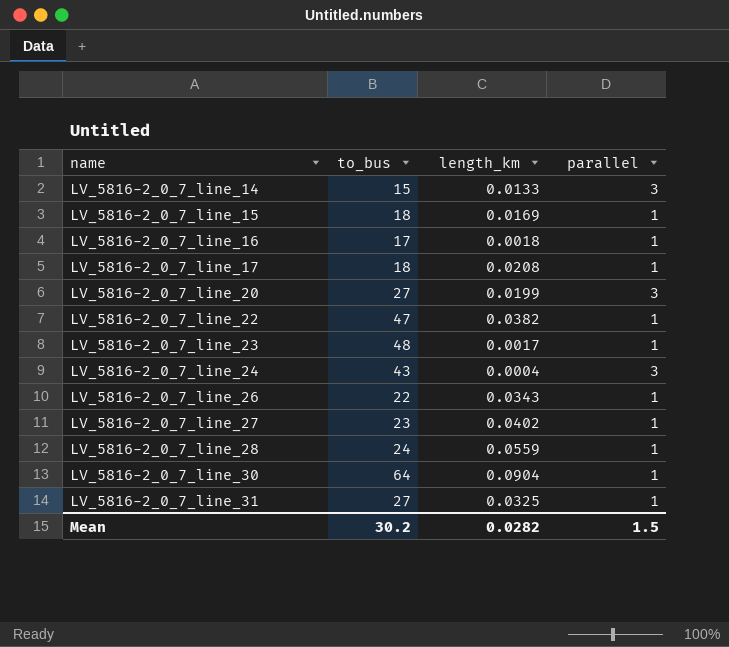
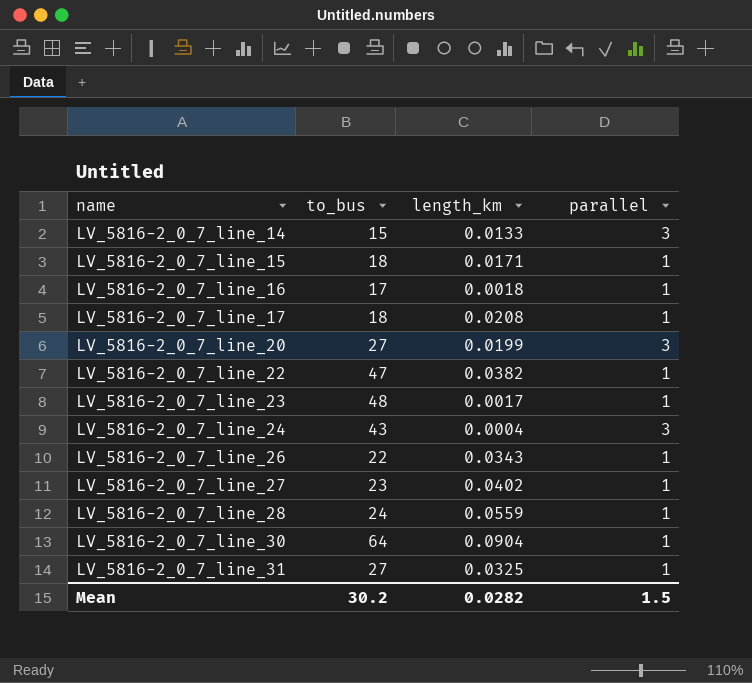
LV_5816-2_0_7_line_15 | length_km: 0.0169 -> 0.0171

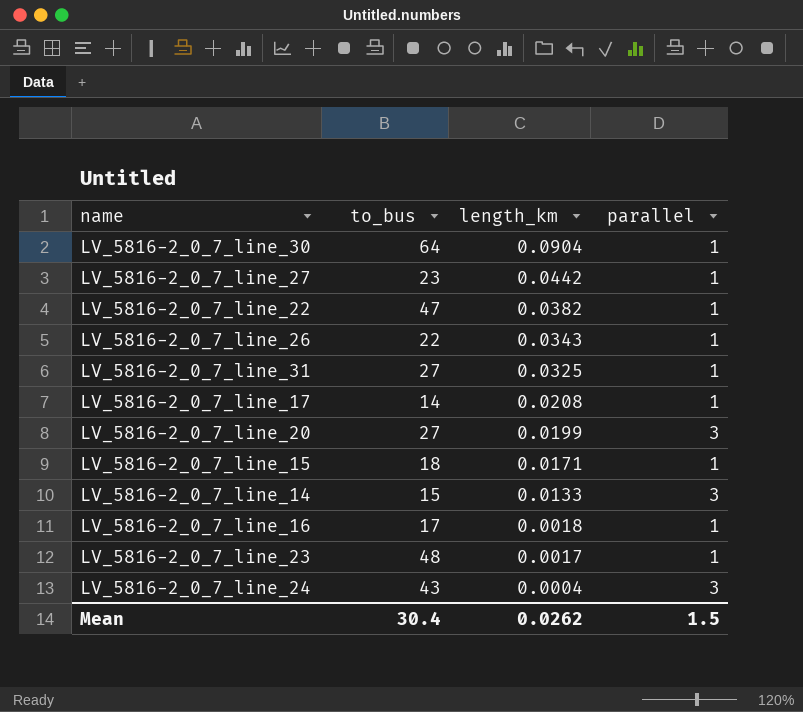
row order: name ascending -> length_km descending
row LV_5816-2_0_7_line_28: 24 | 0.0559 | 1 -> none
LV_5816-2_0_7_line_27 | length_km: 0.0402 -> 0.0442
LV_5816-2_0_7_line_17 | to_bus: 18 -> 14
Mean | to_bus: 30.2 -> 30.4
Mean | length_km: 0.0282 -> 0.0262

